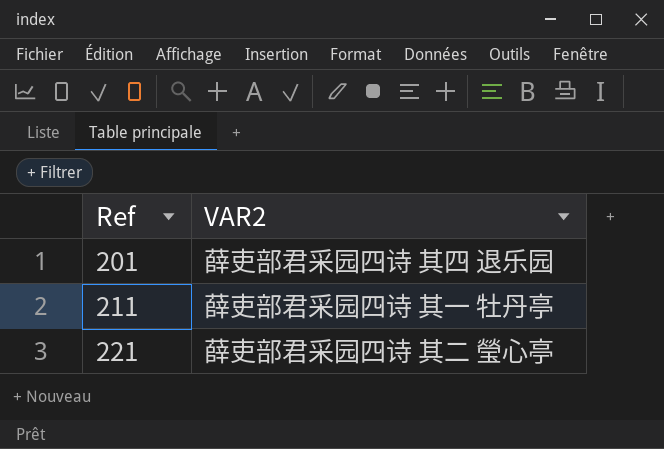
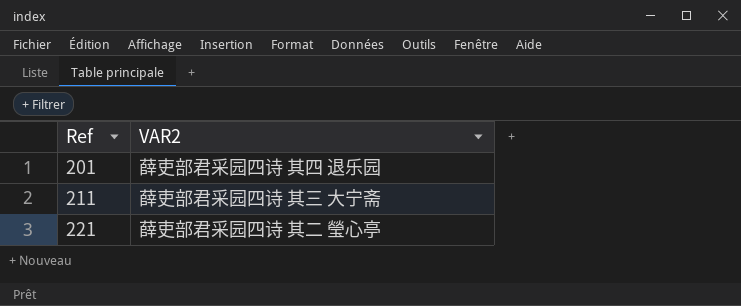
211 | VAR2: 薛吏部君采园四诗 其一 牡丹亭 -> 薛吏部君采园四诗 其三 大宁斋

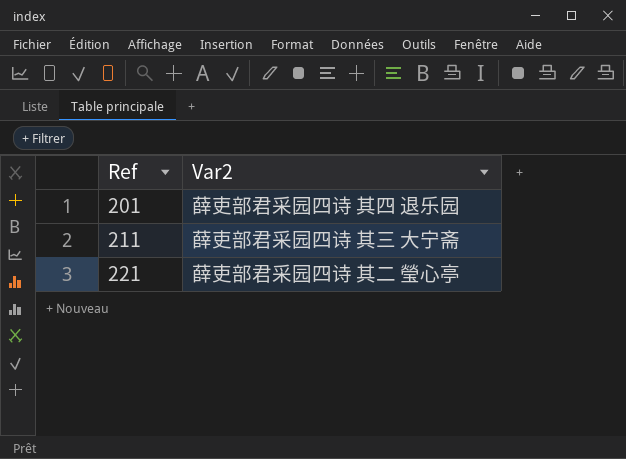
column name: VAR2 -> Var2

